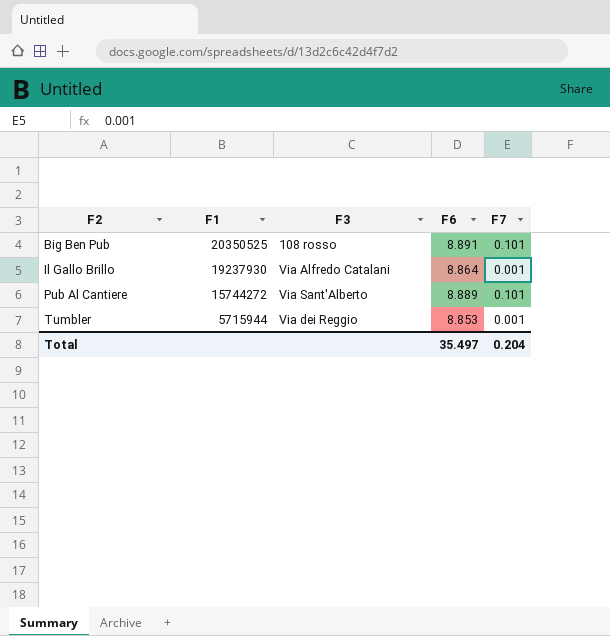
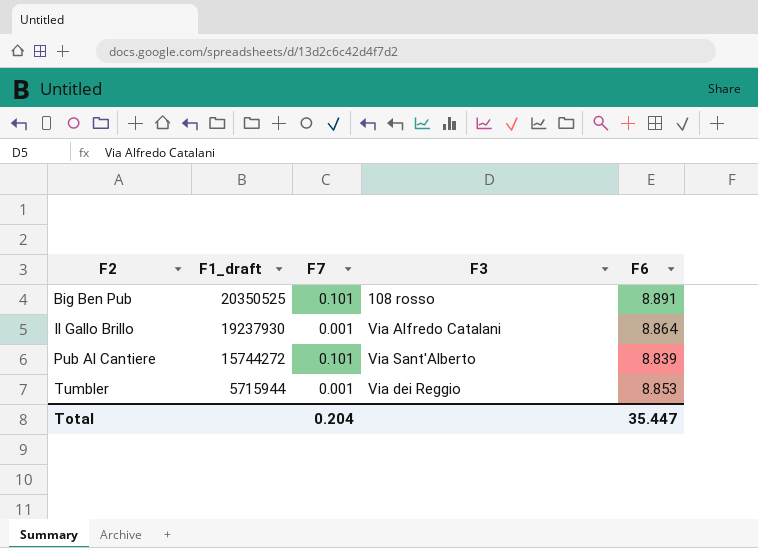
column name: F1 -> F1_draft
column F7 | position: 5 -> 3
Pub Al Cantiere | F6: 8.889 -> 8.839
Total | F6: 35.497 -> 35.447

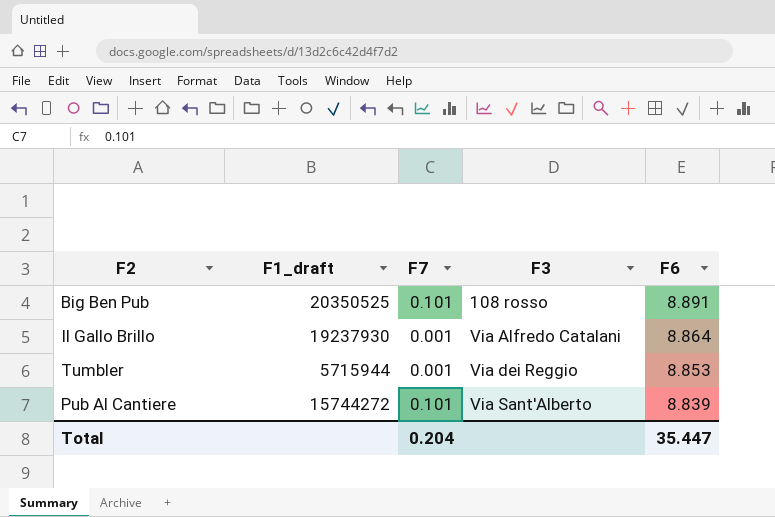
row order: F2 ascending -> F3 ascending

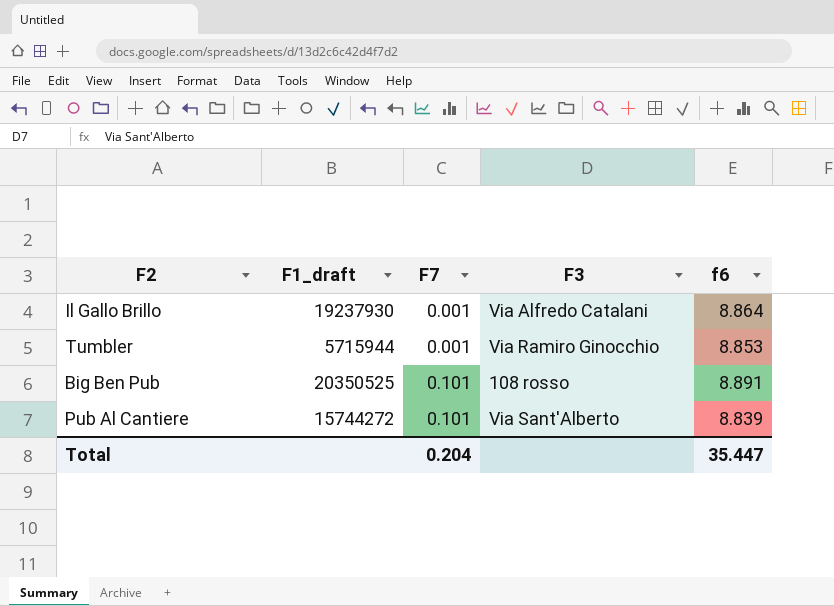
row order: F3 ascending -> F7 ascending
column name: F6 -> f6
Tumbler | F3: Via dei Reggio -> Via Ramiro Ginocchio

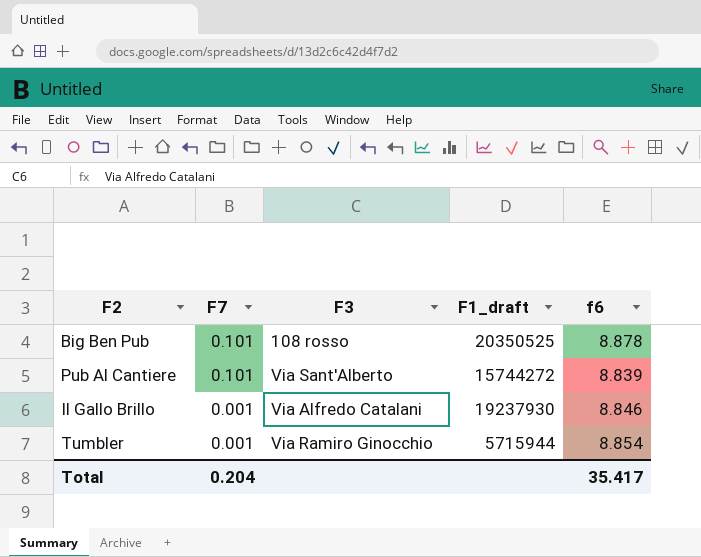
row order: F7 ascending -> F7 descending
column F1_draft | position: 2 -> 4
Big Ben Pub | f6: 8.891 -> 8.878
Il Gallo Brillo | f6: 8.864 -> 8.846
Tumbler | f6: 8.853 -> 8.854
Total | f6: 35.447 -> 35.417

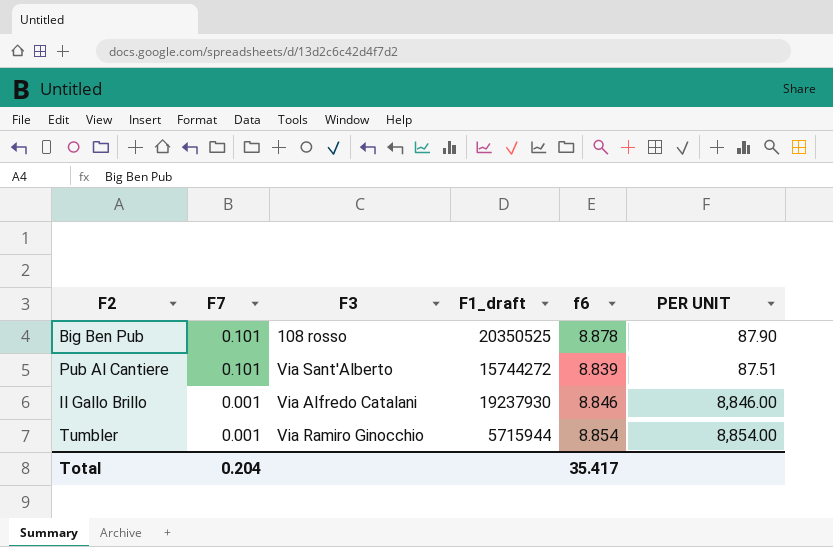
column PER UNIT | formula: none -> [f6] / [F7]

